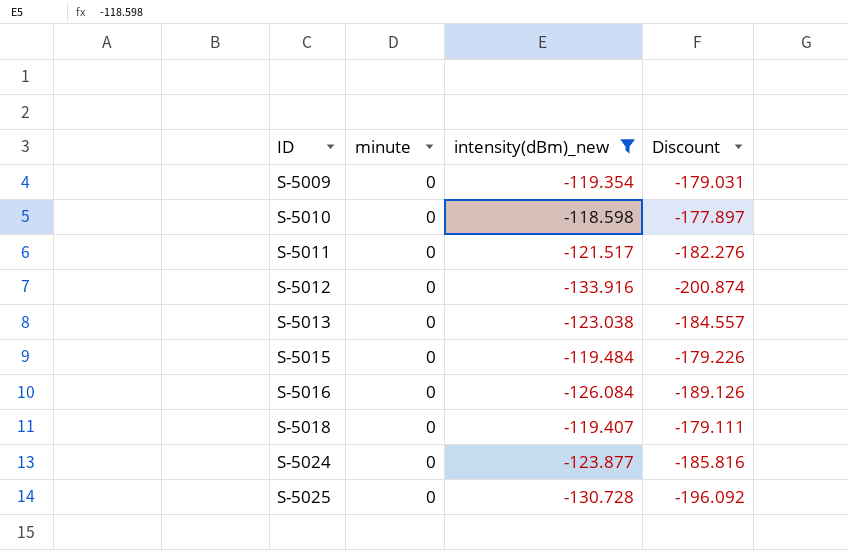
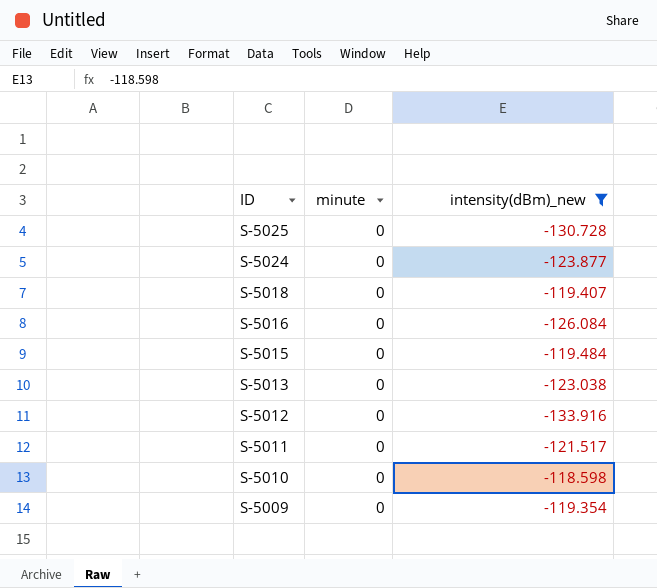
row order: ID ascending -> ID descending
column Discount | formula: [intensity(dBm)_new] * 1.5 -> none

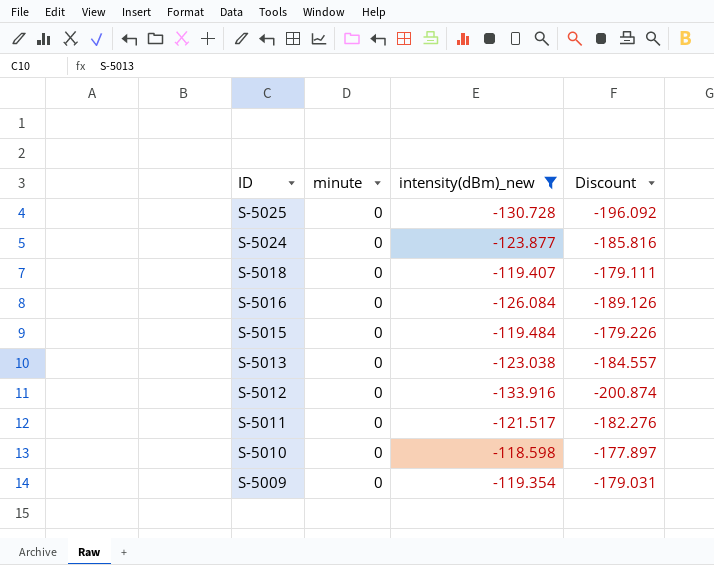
column Discount | formula: none -> [intensity(dBm)_new] * 1.5

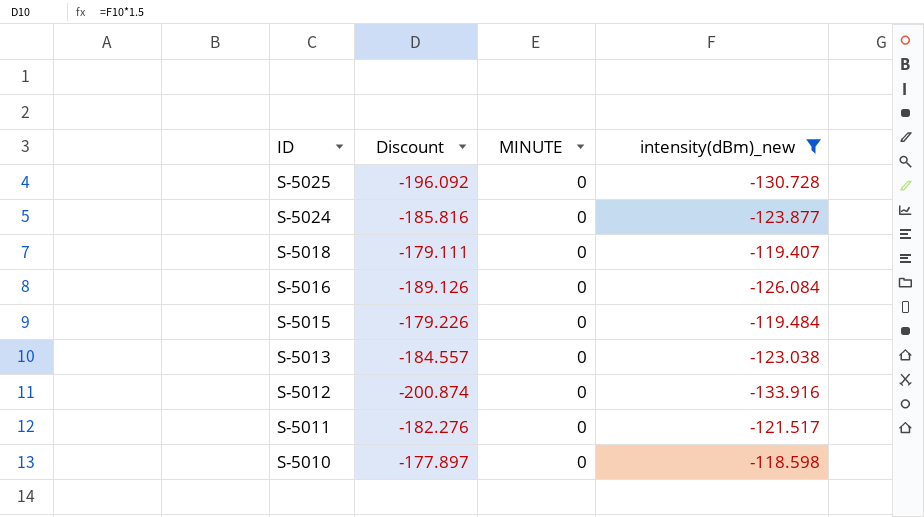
column Discount | position: 4 -> 2
column name: minute -> MINUTE
row S-5009: 0 | -119.354 | -179.031 -> none

